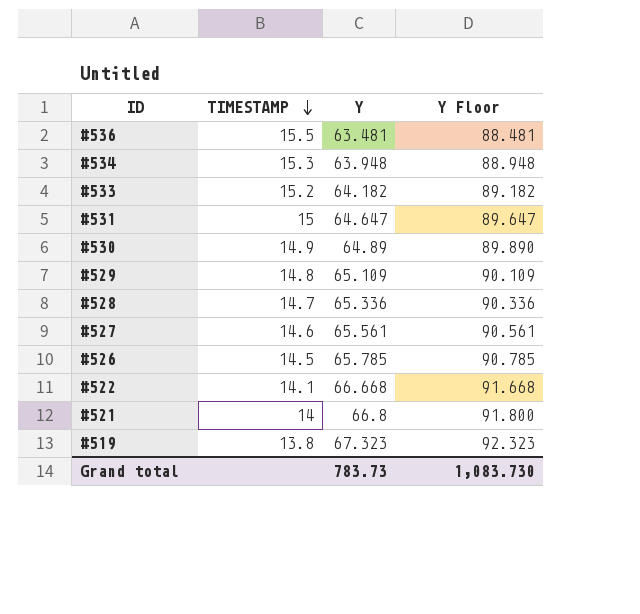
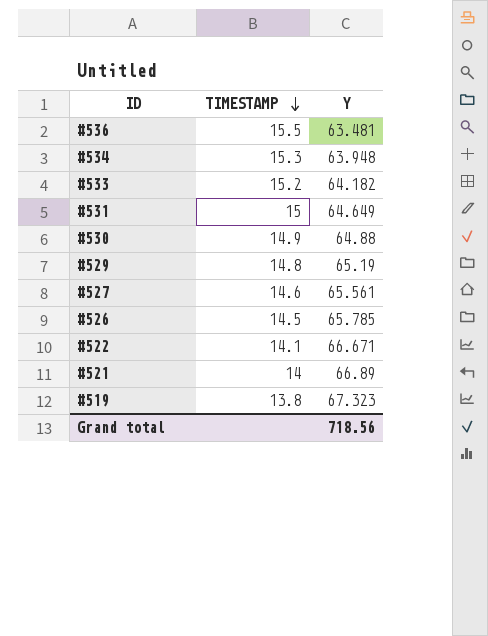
column Y Floor | formula: [Y] + 25 -> none
row #528: 14.7 | 65.336 | 90.336 -> none
#531 | Y: 64.647 -> 64.649
#530 | Y: 64.89 -> 64.88
#529 | Y: 65.109 -> 65.19
#522 | Y: 66.668 -> 66.671
#521 | Y: 66.8 -> 66.89
Grand total | Y: 783.73 -> 718.56

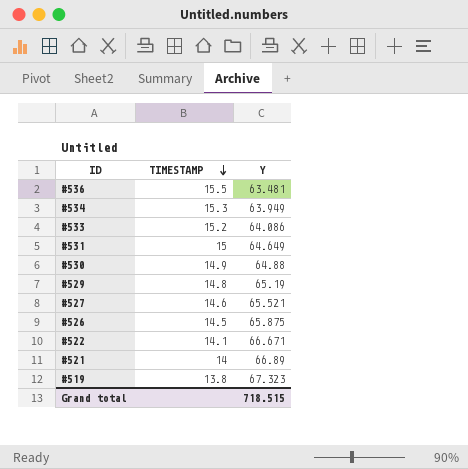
#534 | Y: 63.948 -> 63.949
#533 | Y: 64.182 -> 64.086
#527 | Y: 65.561 -> 65.521
#526 | Y: 65.785 -> 65.875
Grand total | Y: 718.56 -> 718.515

